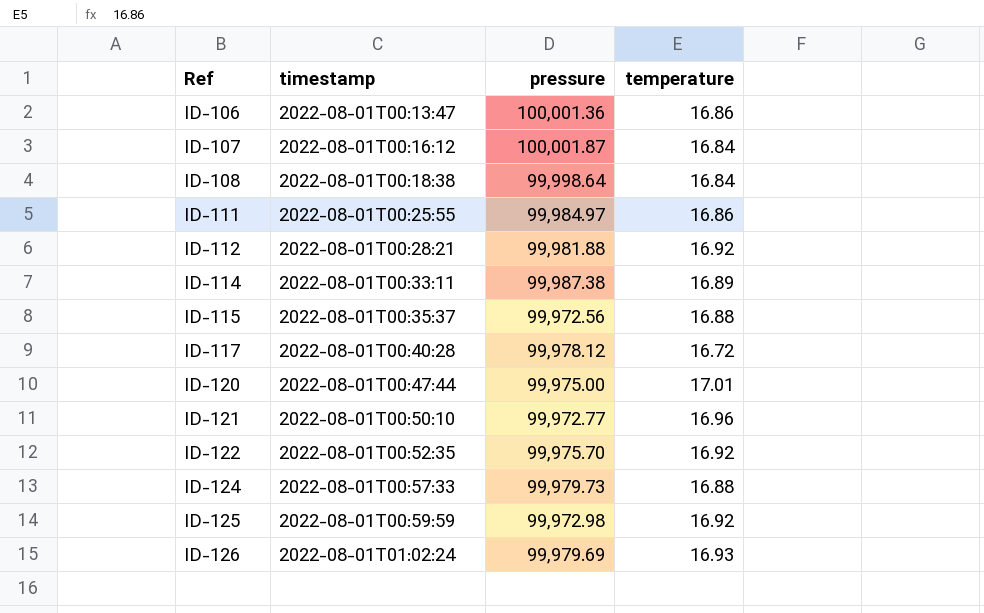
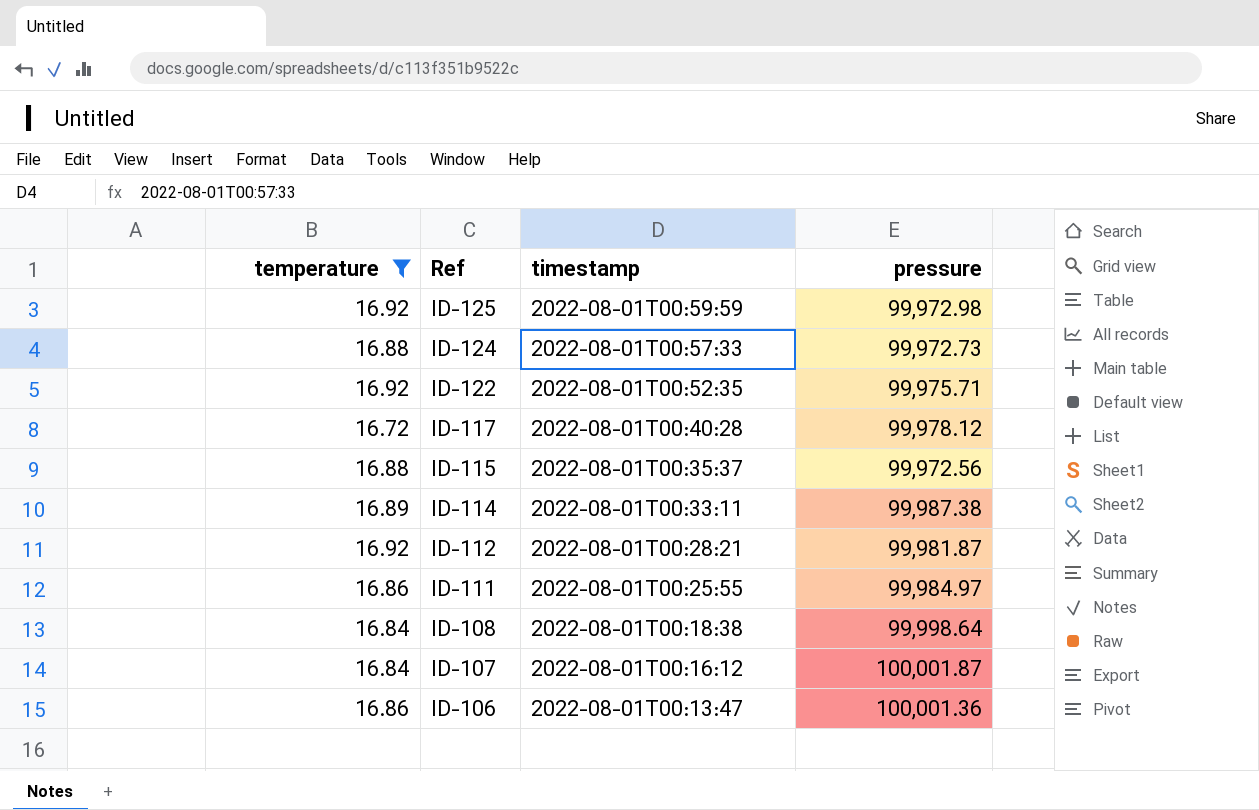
filter: none -> temperature <= 16.92
row order: Ref ascending -> Ref descending
column temperature | position: 4 -> 1
ID-124 | pressure: 99,979.73 -> 99,972.73
ID-122 | pressure: 99,975.70 -> 99,975.71
ID-112 | pressure: 99,981.88 -> 99,981.87

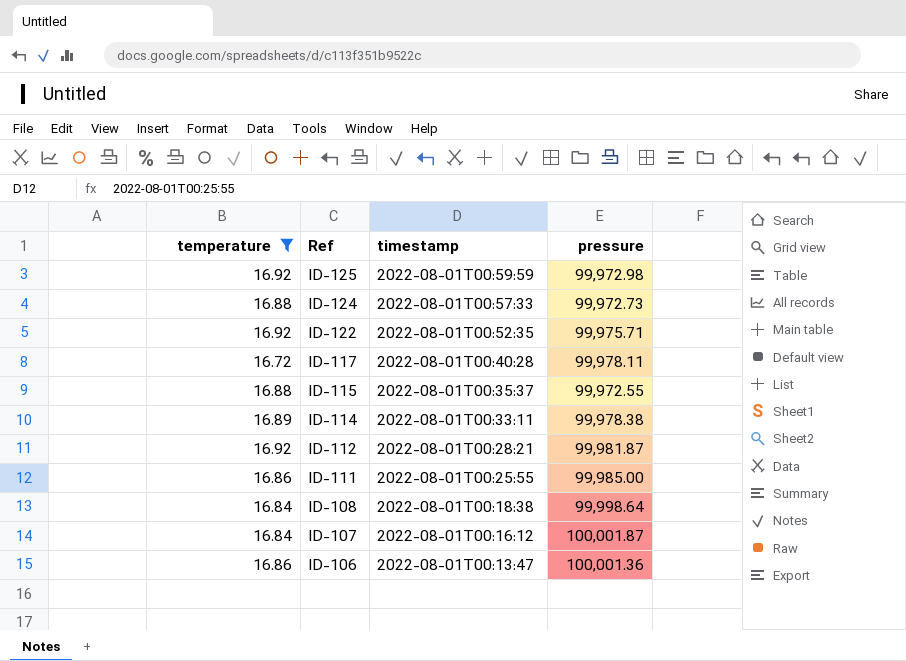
ID-117 | pressure: 99,978.12 -> 99,978.11
ID-115 | pressure: 99,972.56 -> 99,972.55
ID-114 | pressure: 99,987.38 -> 99,978.38
ID-111 | pressure: 99,984.97 -> 99,985.00

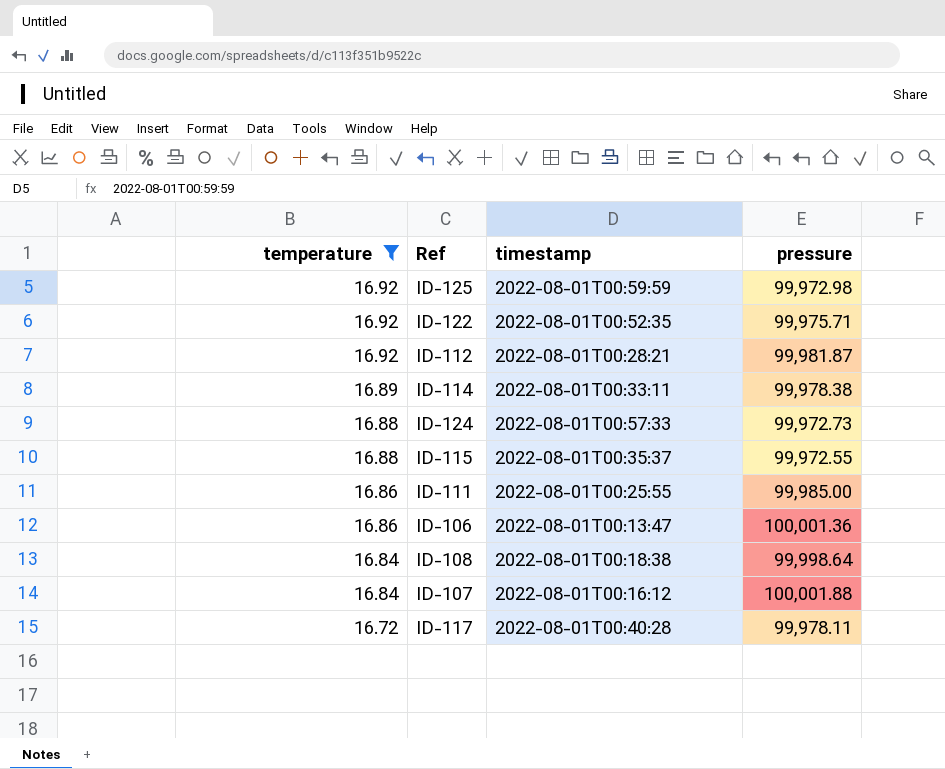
row order: Ref descending -> temperature descending
ID-107 | pressure: 100,001.87 -> 100,001.88

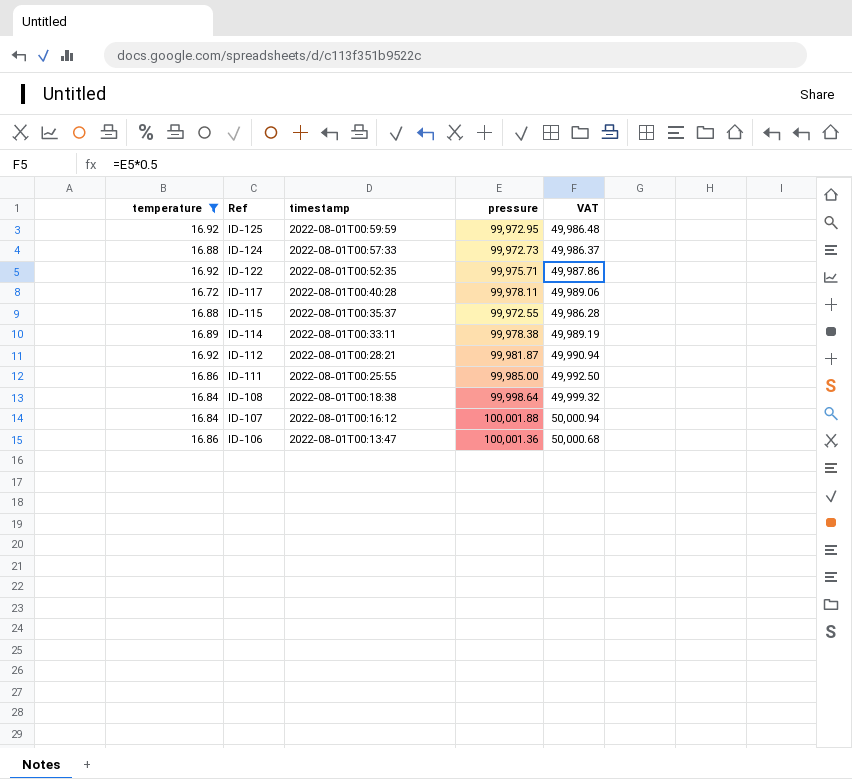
row order: temperature descending -> Ref descending
column VAT | formula: none -> [pressure] * 0.5
ID-125 | pressure: 99,972.98 -> 99,972.95

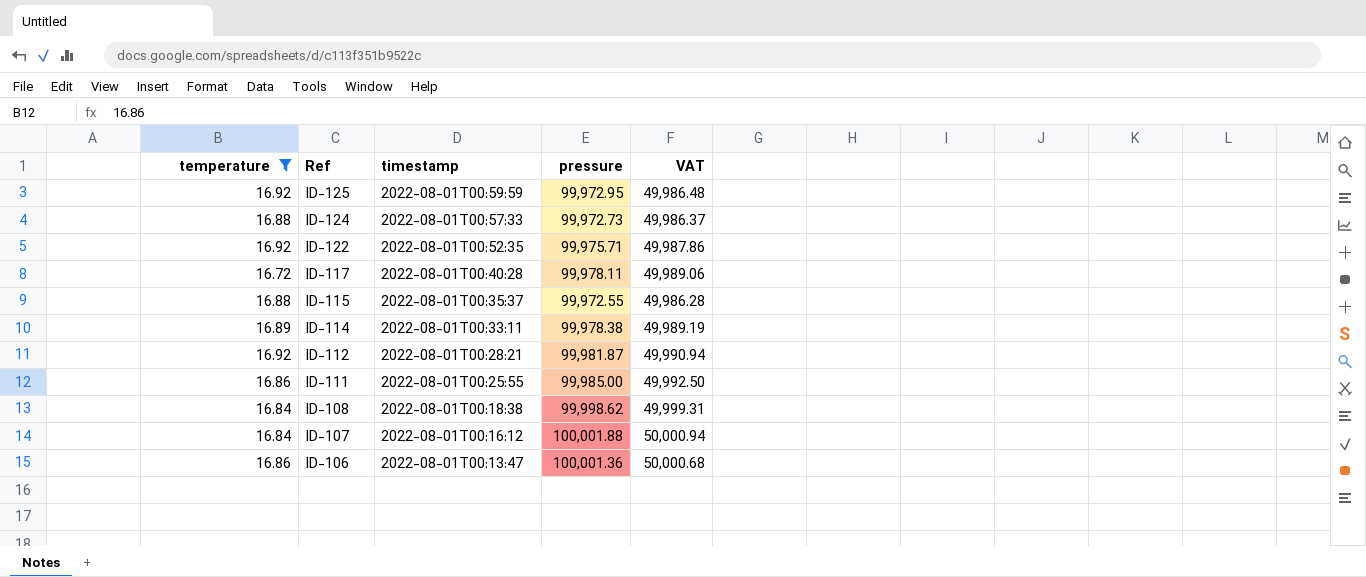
ID-108 | pressure: 99,998.64 -> 99,998.62
ID-108 | VAT: 49,999.32 -> 49,999.31

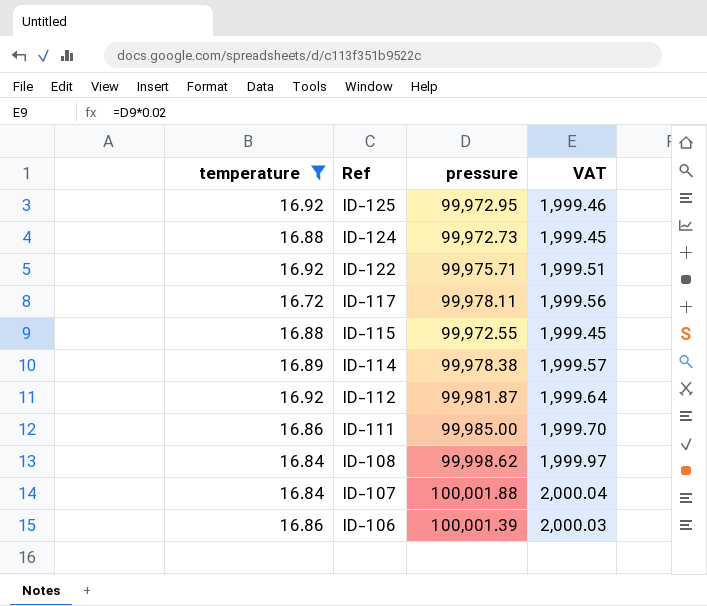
column timestamp | position: 3 -> none
column VAT | formula: [pressure] * 0.5 -> [pressure] * 0.02
ID-106 | pressure: 100,001.36 -> 100,001.39

